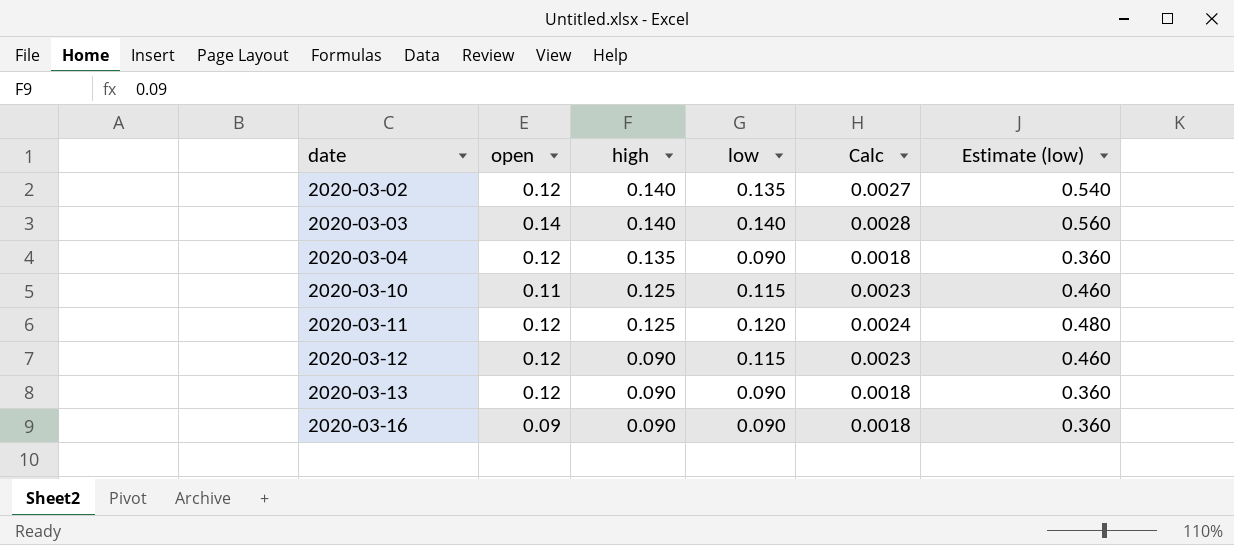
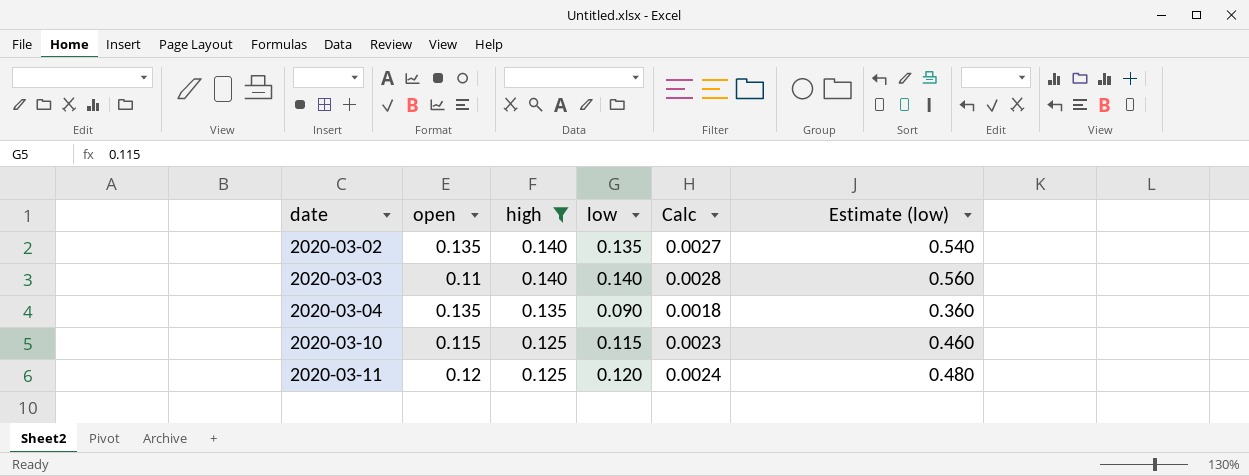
filter: none -> high != 0.090
2020-03-02 | open: 0.12 -> 0.135
2020-03-03 | open: 0.14 -> 0.11
2020-03-04 | open: 0.12 -> 0.135
2020-03-10 | open: 0.11 -> 0.115

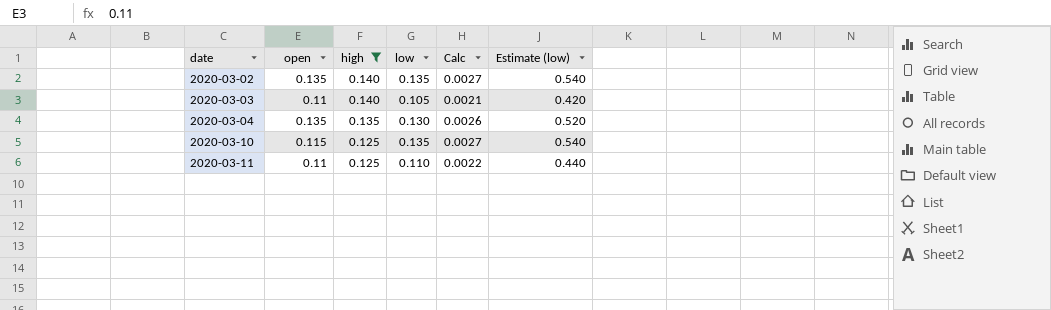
2020-03-03 | low: 0.140 -> 0.105
2020-03-03 | Calc: 0.0028 -> 0.0021
2020-03-03 | Estimate (low): 0.560 -> 0.420
2020-03-04 | low: 0.090 -> 0.130
2020-03-04 | Calc: 0.0018 -> 0.0026
2020-03-04 | Estimate (low): 0.360 -> 0.520
2020-03-10 | low: 0.115 -> 0.135
2020-03-10 | Calc: 0.0023 -> 0.0027
2020-03-10 | Estimate (low): 0.460 -> 0.540
2020-03-11 | open: 0.12 -> 0.11
2020-03-11 | low: 0.120 -> 0.110
2020-03-11 | Calc: 0.0024 -> 0.0022
2020-03-11 | Estimate (low): 0.480 -> 0.440

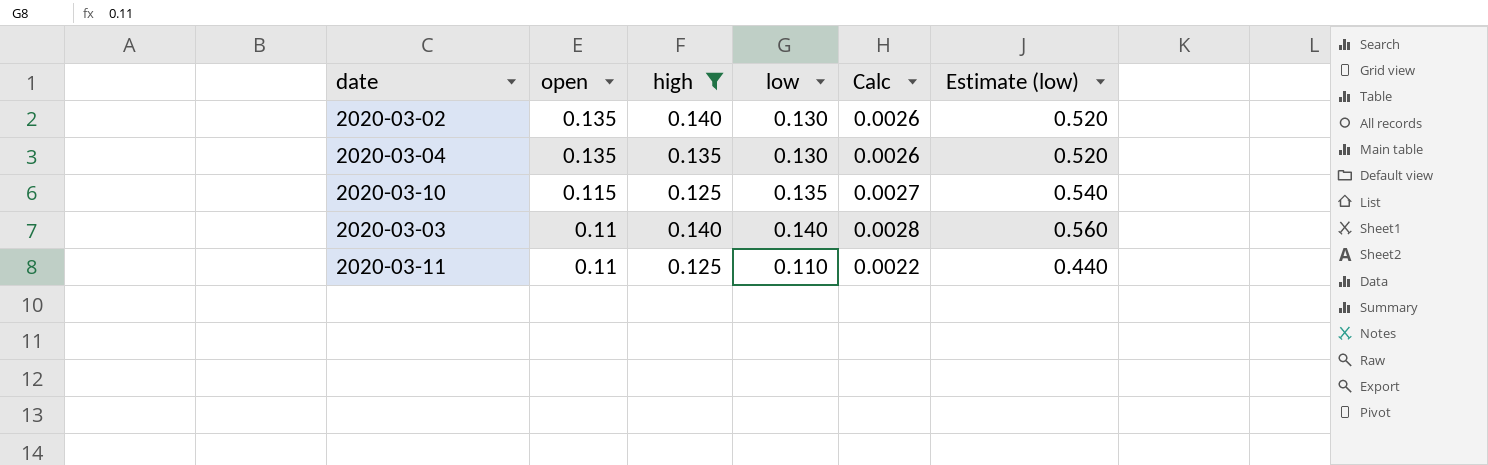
row order: date ascending -> open descending
2020-03-02 | low: 0.135 -> 0.130
2020-03-02 | Calc: 0.0027 -> 0.0026
2020-03-02 | Estimate (low): 0.540 -> 0.520
2020-03-03 | low: 0.105 -> 0.140
2020-03-03 | Calc: 0.0021 -> 0.0028
2020-03-03 | Estimate (low): 0.420 -> 0.560

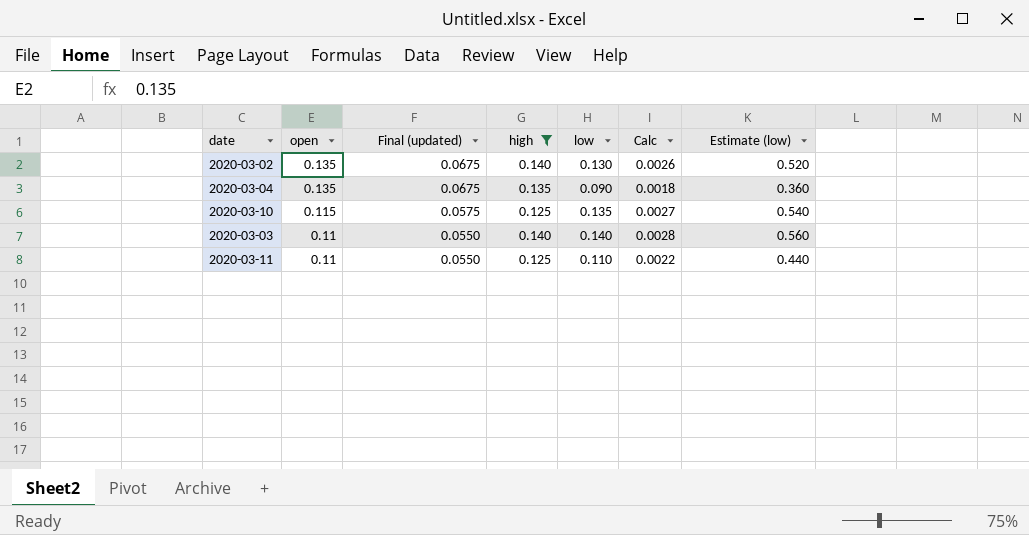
column Final (updated) | formula: none -> [open] * 0.5
2020-03-04 | low: 0.130 -> 0.090
2020-03-04 | Calc: 0.0026 -> 0.0018
2020-03-04 | Estimate (low): 0.520 -> 0.360

